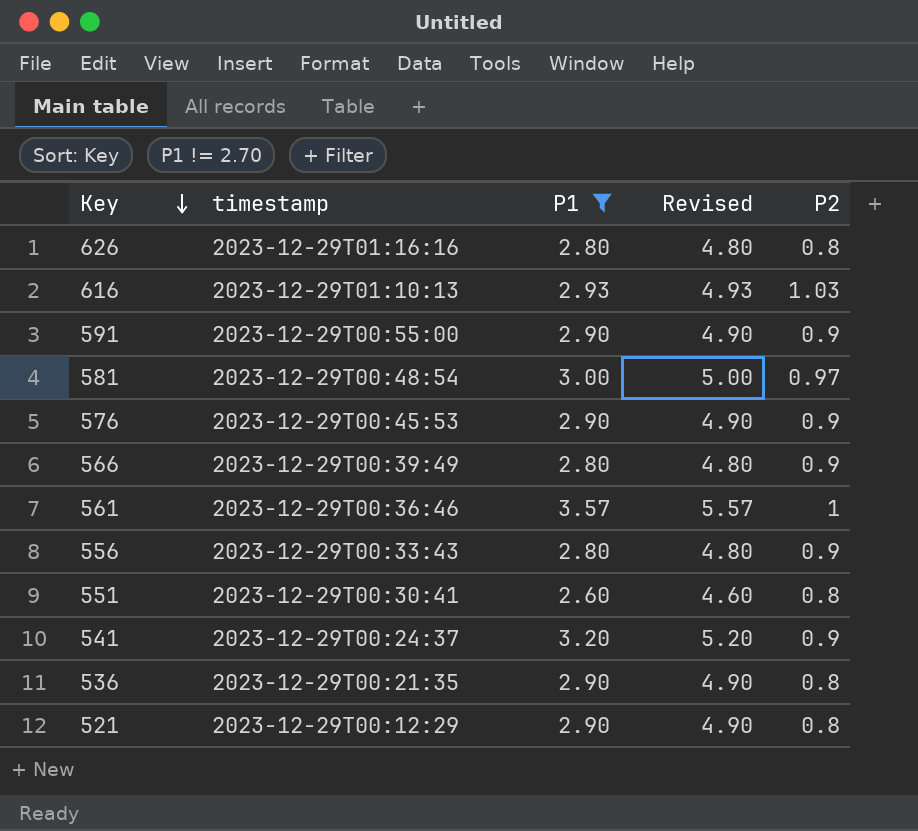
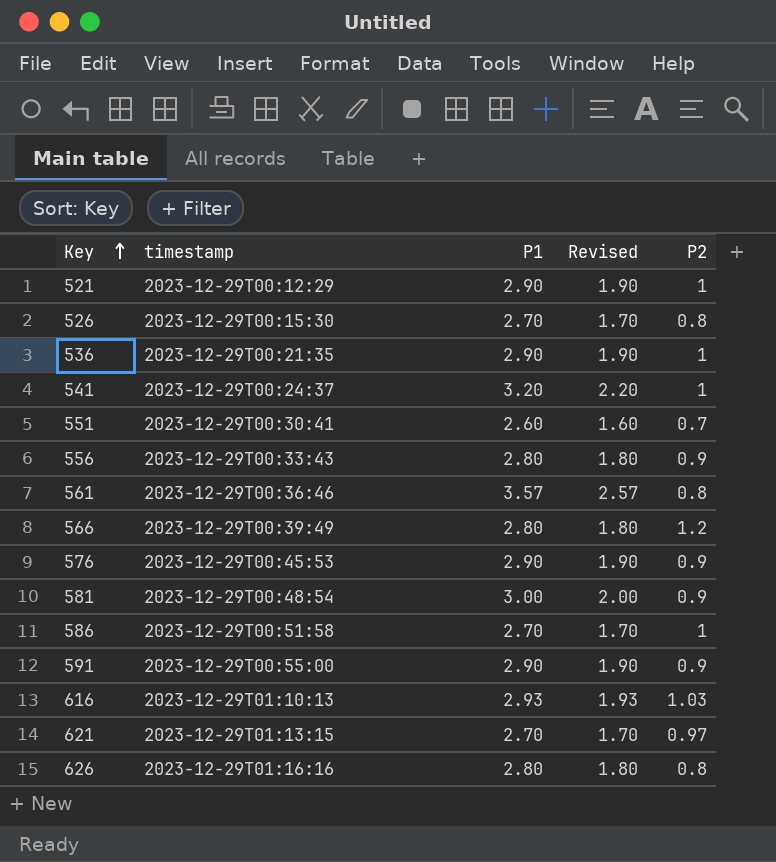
filter: P1 != 2.70 -> none
row order: Key descending -> Key ascending
column Revised | formula: [P1] + 2 -> [P1] - 1
521 | P2: 0.8 -> 1
536 | P2: 0.8 -> 1
541 | P2: 0.9 -> 1
551 | P2: 0.8 -> 0.7
561 | P2: 1 -> 0.8
566 | P2: 0.9 -> 1.2
581 | P2: 0.97 -> 0.9

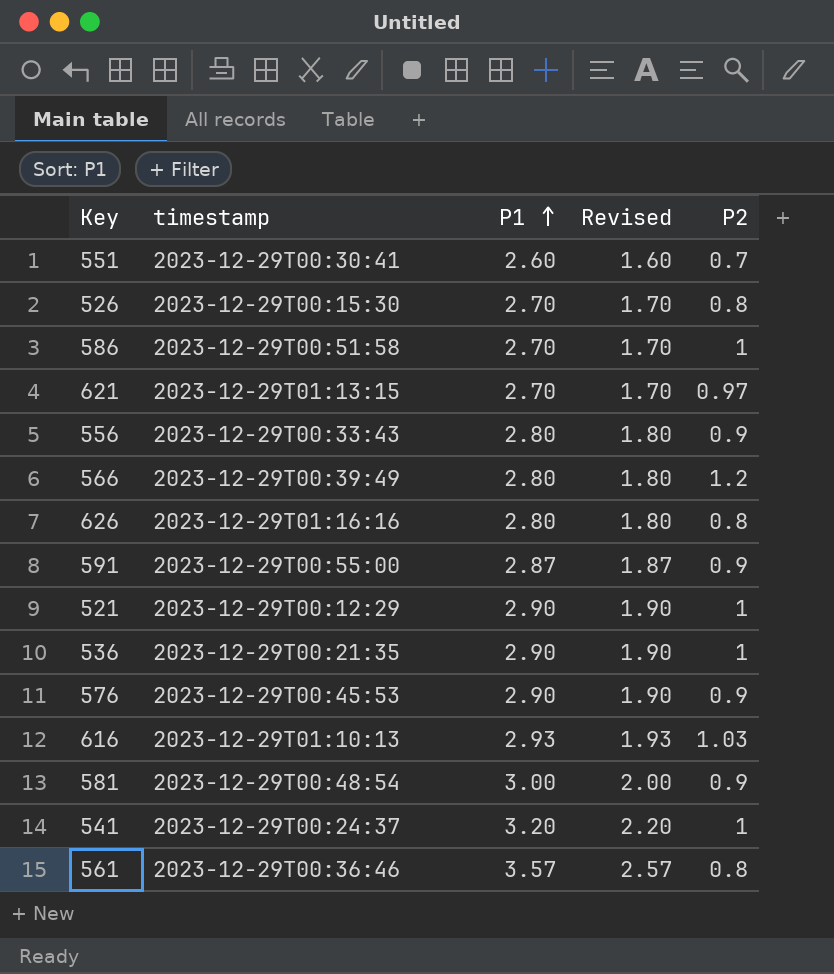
row order: Key ascending -> P1 ascending
591 | P1: 2.90 -> 2.87
591 | Revised: 1.90 -> 1.87

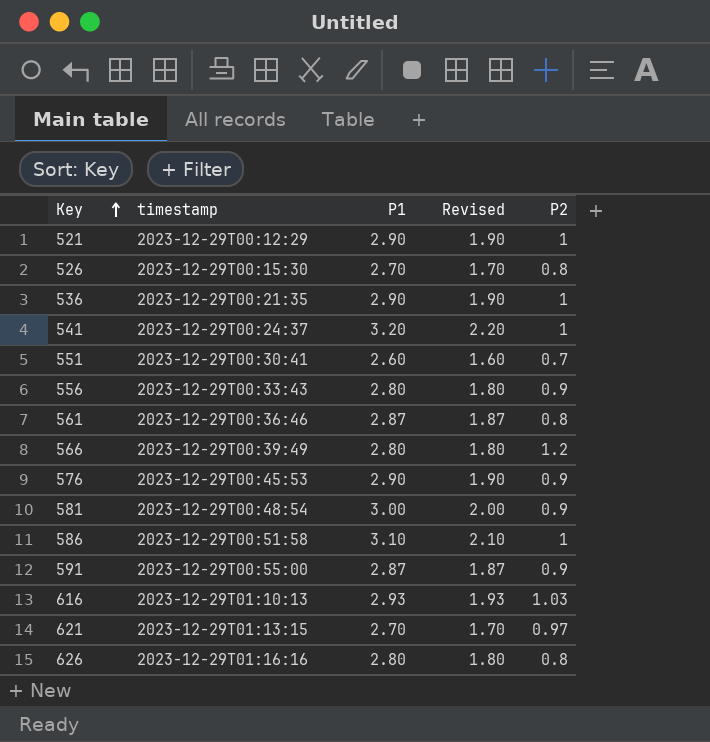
row order: P1 ascending -> Key ascending
561 | P1: 3.57 -> 2.87
561 | Revised: 2.57 -> 1.87
586 | P1: 2.70 -> 3.10
586 | Revised: 1.70 -> 2.10

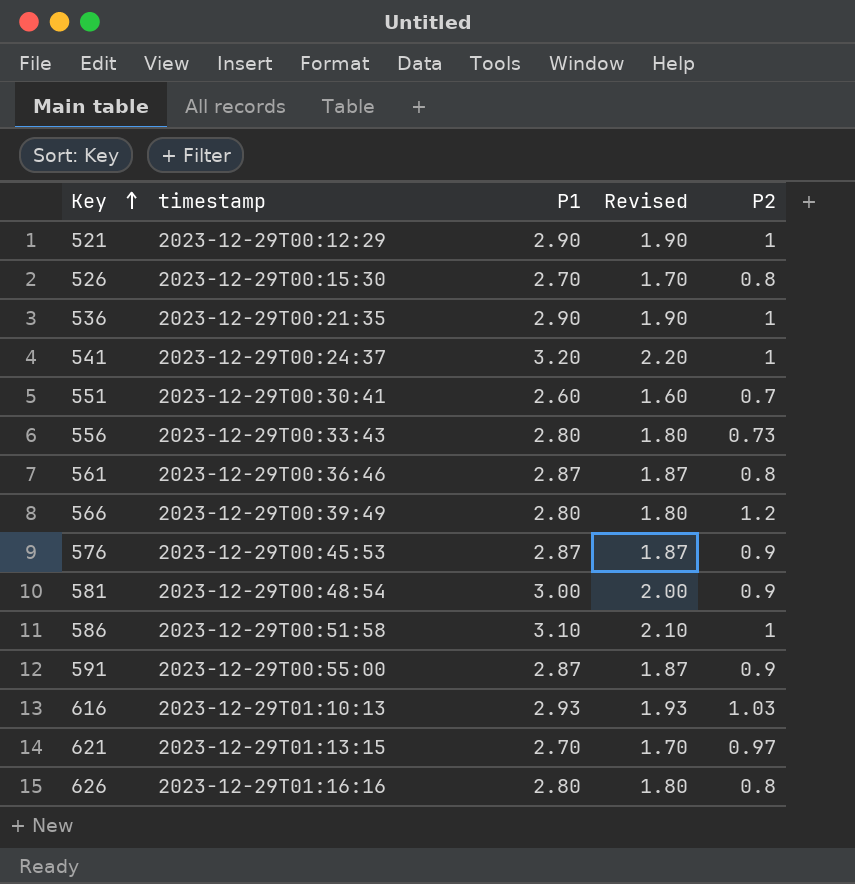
556 | P2: 0.9 -> 0.73
576 | P1: 2.90 -> 2.87
576 | Revised: 1.90 -> 1.87

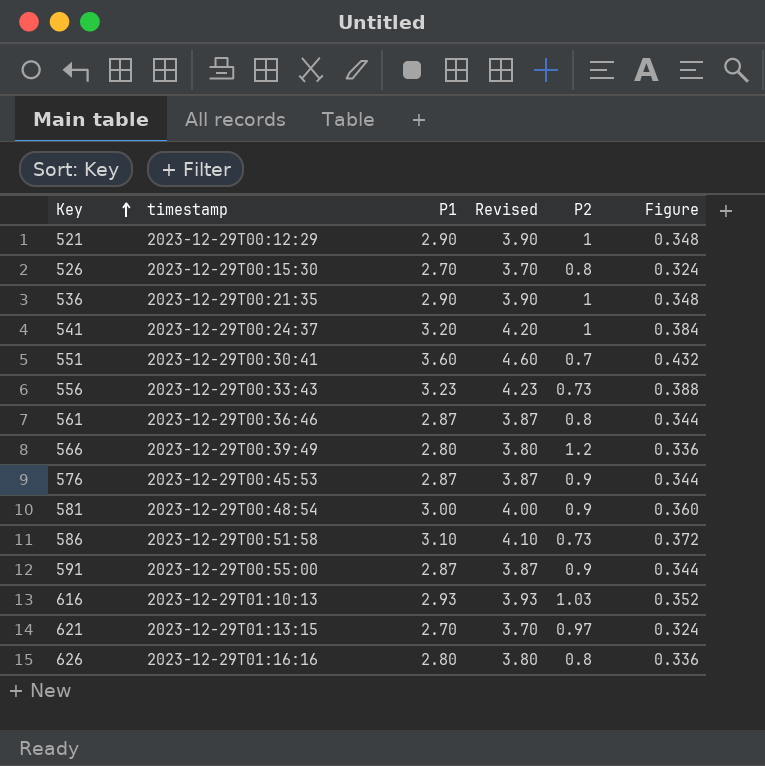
column Revised | formula: [P1] - 1 -> [P1] + 1
column Figure | formula: none -> [P1] * 0.12
551 | P1: 2.60 -> 3.60
556 | P1: 2.80 -> 3.23
586 | P2: 1 -> 0.73

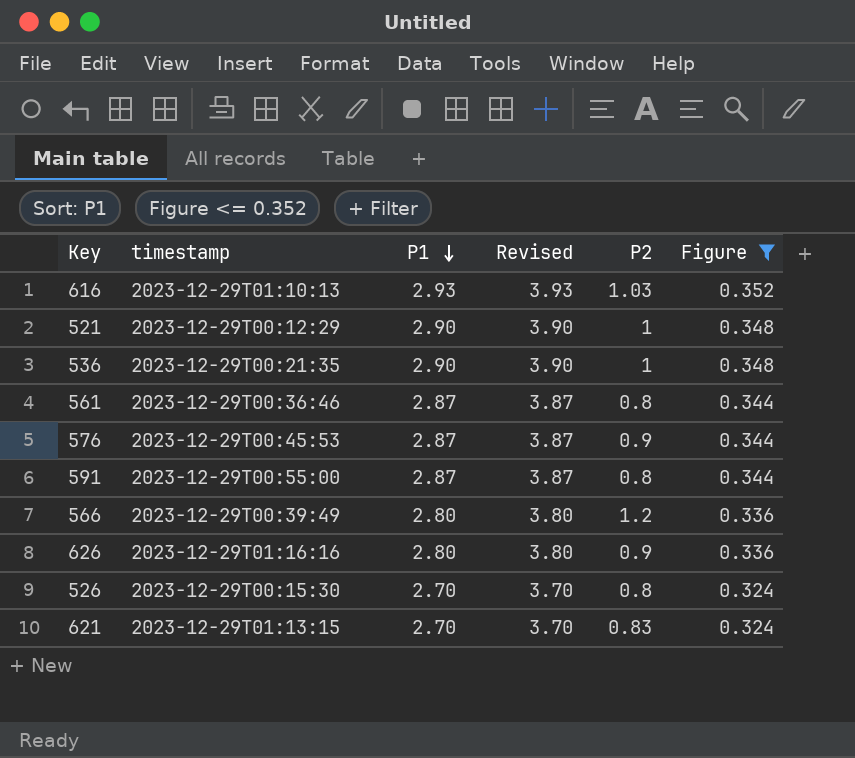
filter: none -> Figure <= 0.352
row order: Key ascending -> P1 descending
591 | P2: 0.9 -> 0.8
626 | P2: 0.8 -> 0.9
621 | P2: 0.97 -> 0.83

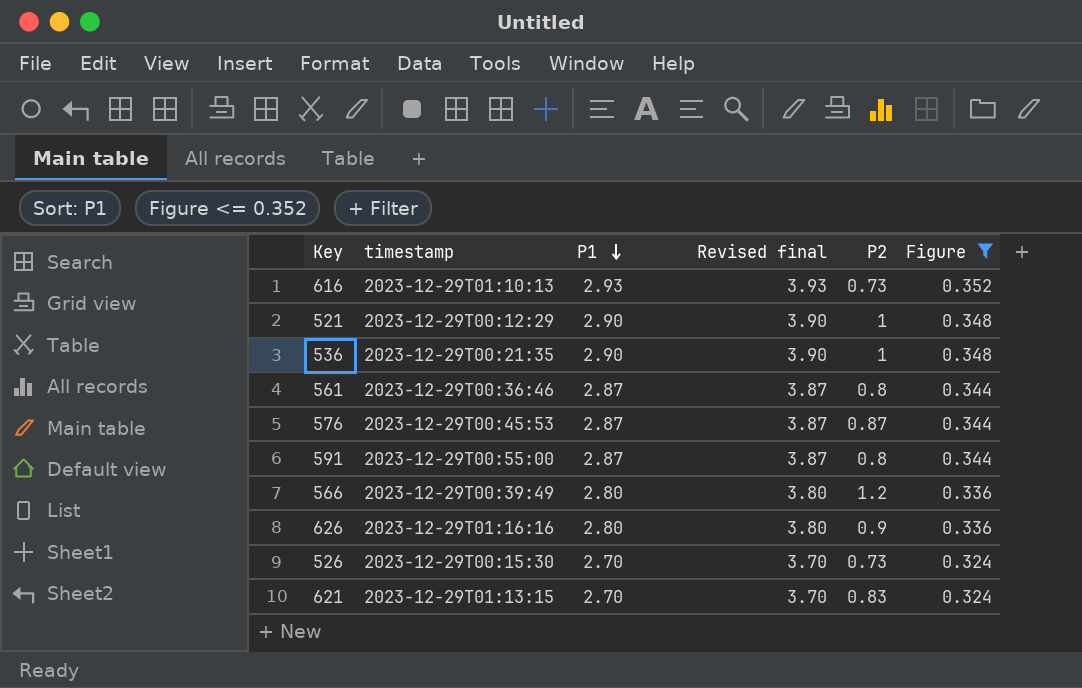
column name: Revised -> Revised final
616 | P2: 1.03 -> 0.73
576 | P2: 0.9 -> 0.87
526 | P2: 0.8 -> 0.73

